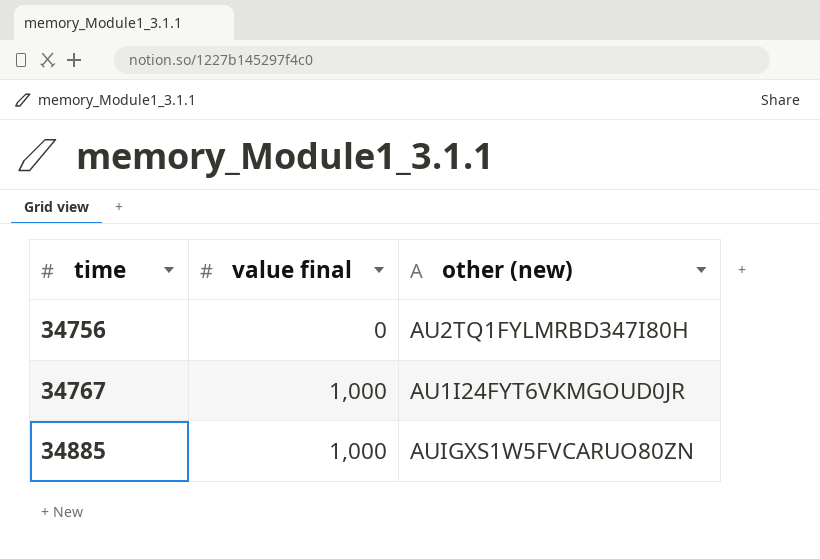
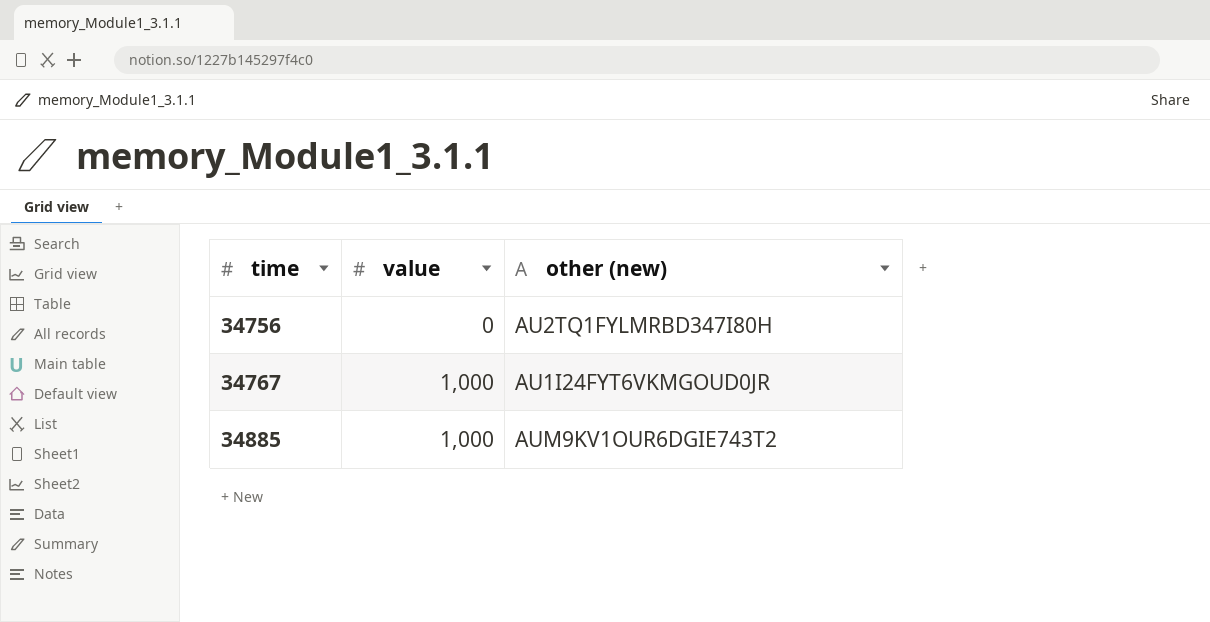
column name: value final -> value
34885 | other (new): AUIGXS1W5FVCARUO80ZN -> AUM9KV1OUR6DGIE743T2

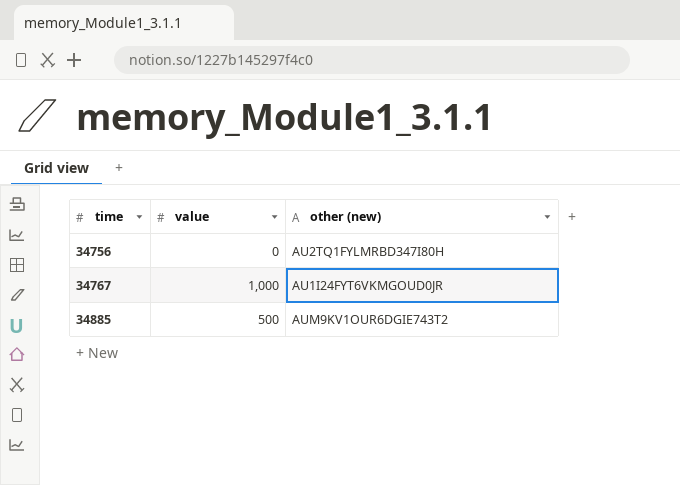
34885 | value: 1,000 -> 500

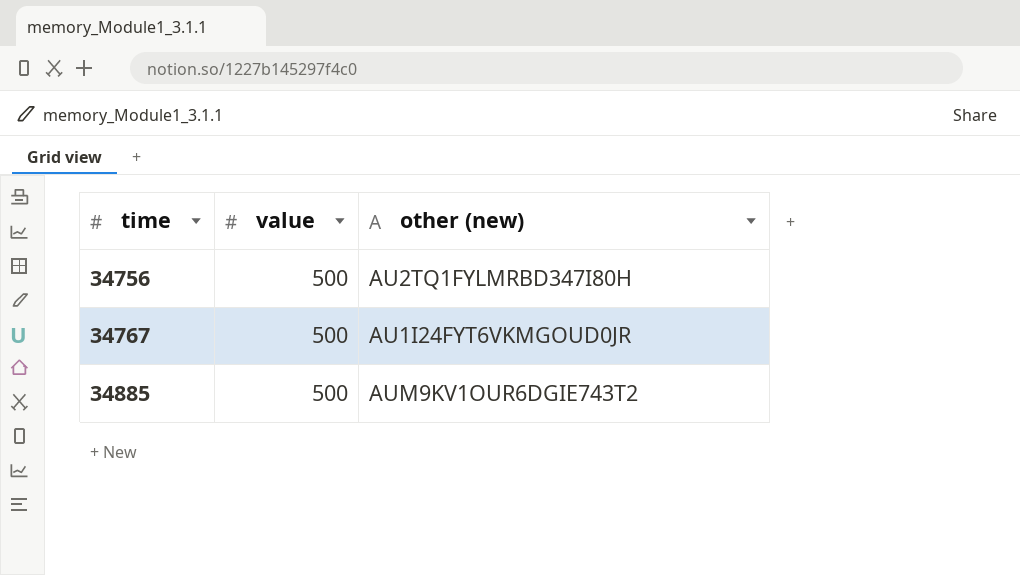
34756 | value: 0 -> 500
34767 | value: 1,000 -> 500

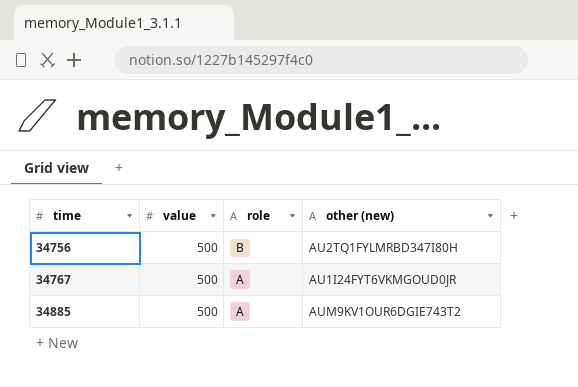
column role | position: none -> 3

